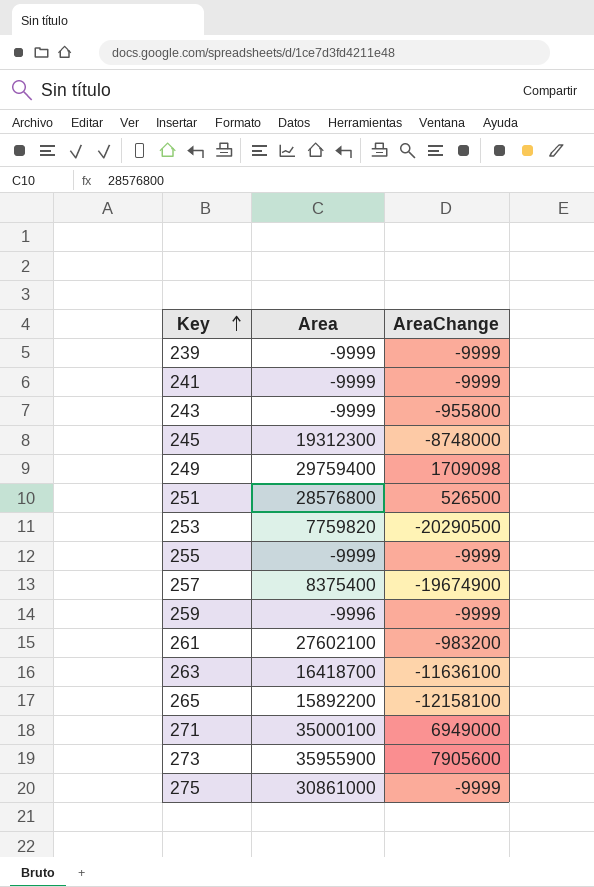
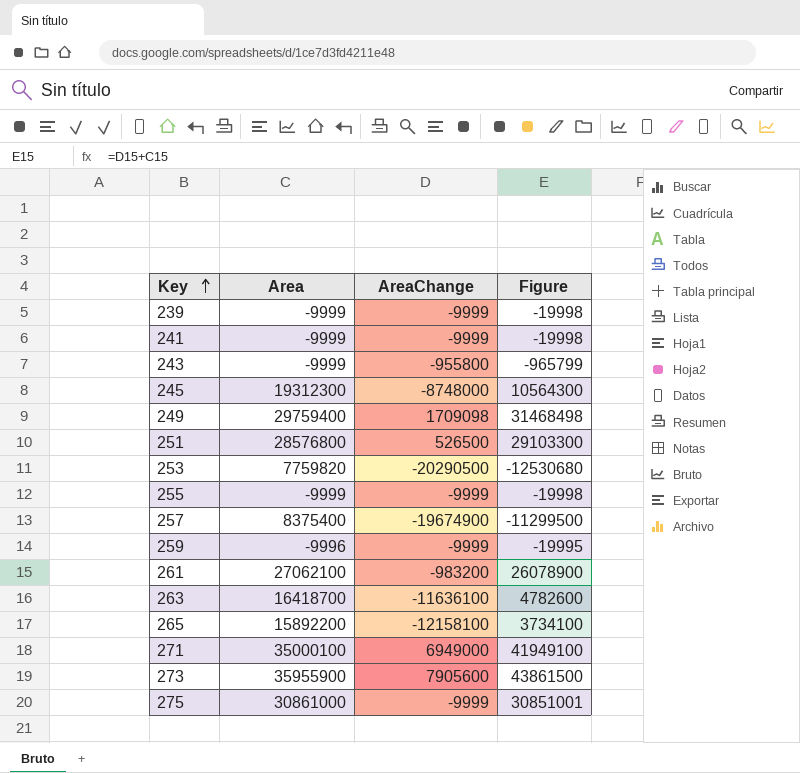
column Figure | formula: none -> [Area] + [AreaChange]
261 | Area: 27602100 -> 27062100

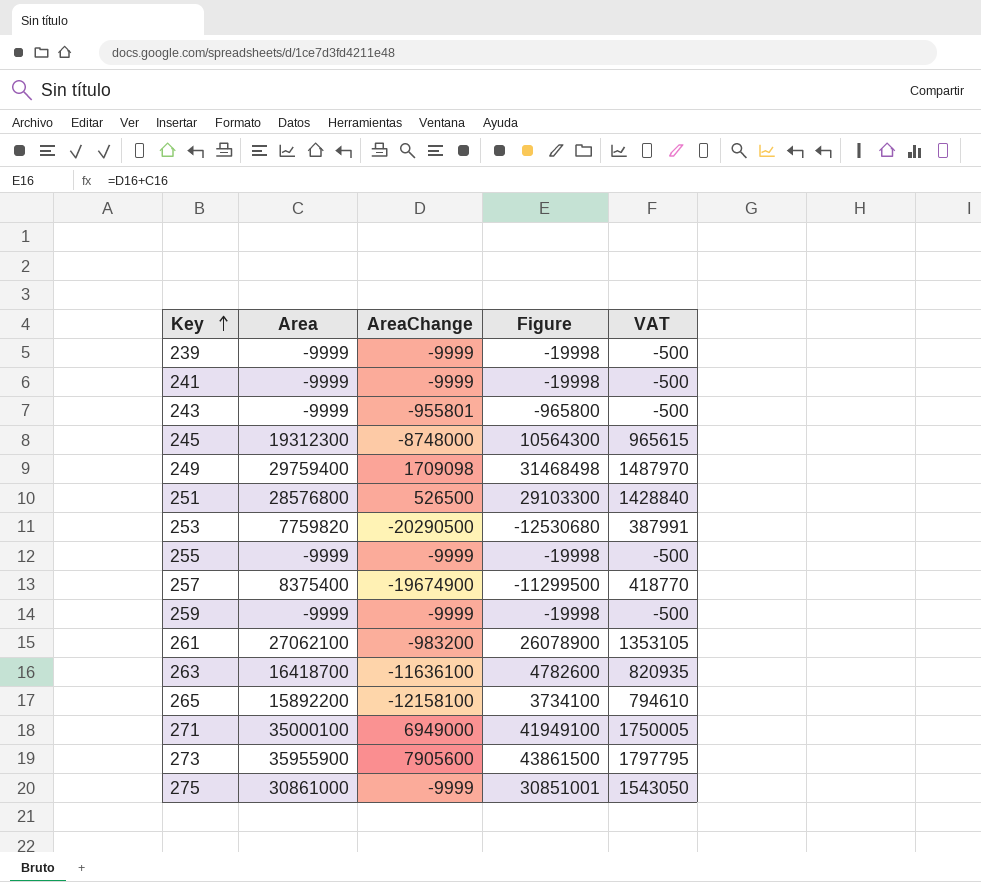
column VAT | formula: none -> [Area] * 0.05
243 | AreaChange: -955800 -> -955801
243 | Figure: -965799 -> -965800
259 | Area: -9996 -> -9999
259 | Figure: -19995 -> -19998

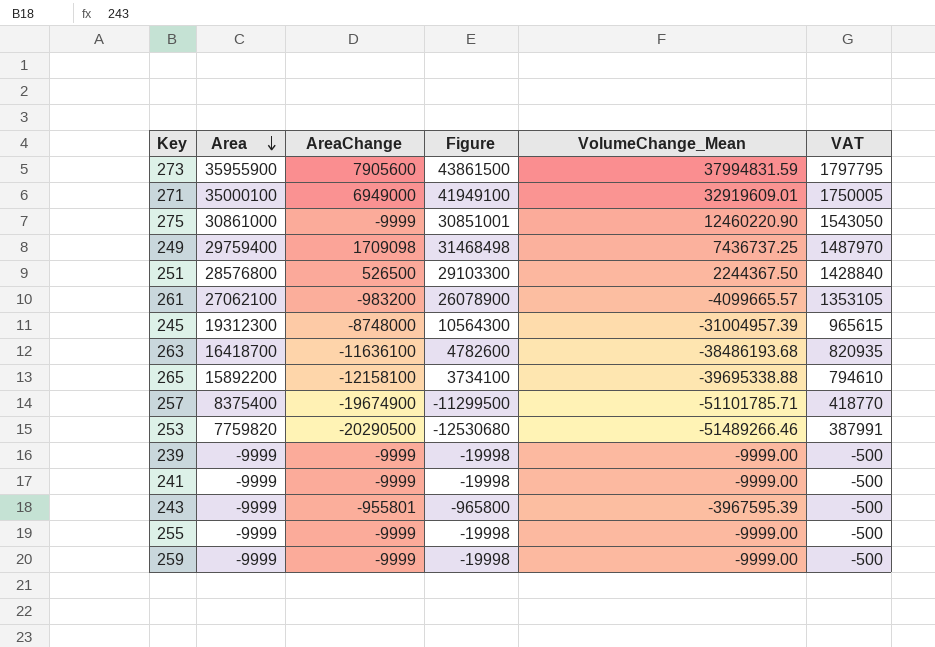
row order: Key ascending -> Area descending
column VolumeChange_Mean | position: none -> 5

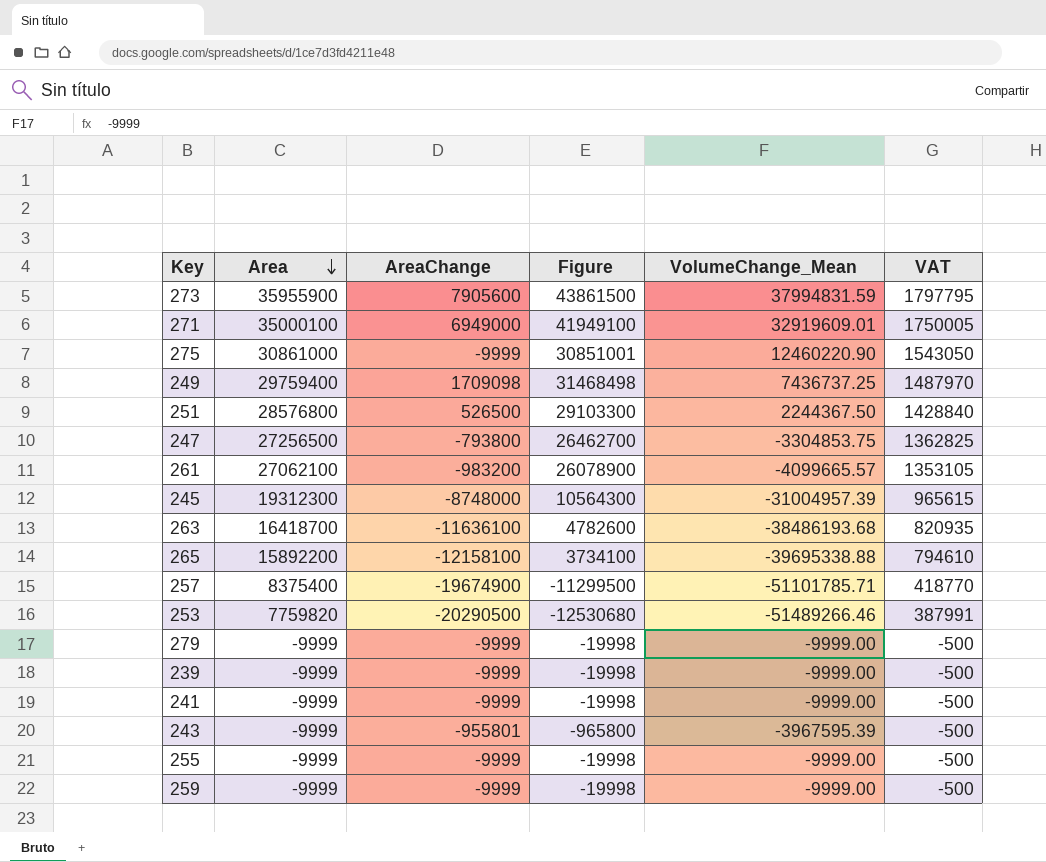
row 247: none -> 27256500 | -793800 | 26462700 | -3304853.75 | 1362825
row 279: none -> -9999 | -9999 | -19998 | -9999.00 | -500

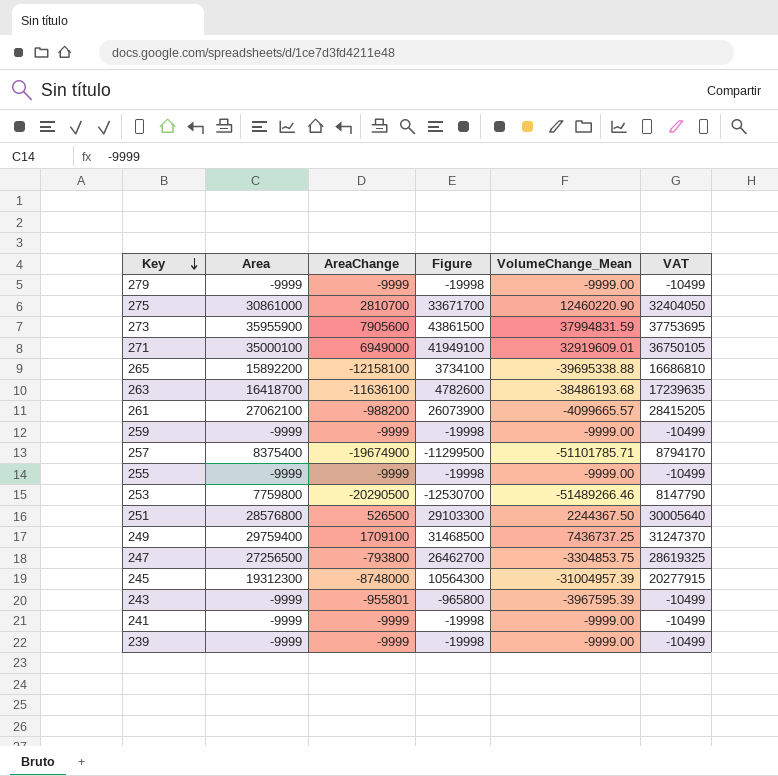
row order: Area descending -> Key descending
column VAT | formula: [Area] * 0.05 -> [Area] * 1.05
275 | AreaChange: -9999 -> 2810700
275 | Figure: 30851001 -> 33671700
261 | AreaChange: -983200 -> -988200
261 | Figure: 26078900 -> 26073900
253 | Area: 7759820 -> 7759800
253 | Figure: -12530680 -> -12530700
249 | AreaChange: 1709098 -> 1709100
249 | Figure: 31468498 -> 31468500

